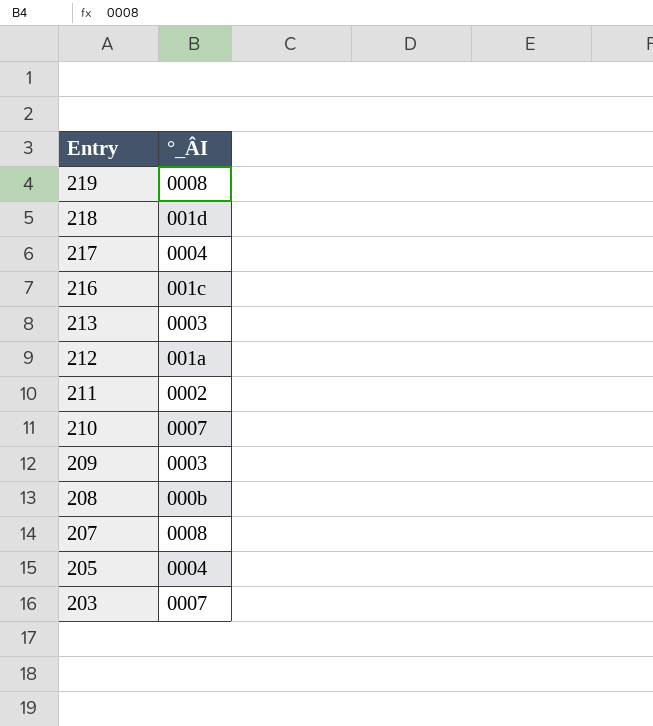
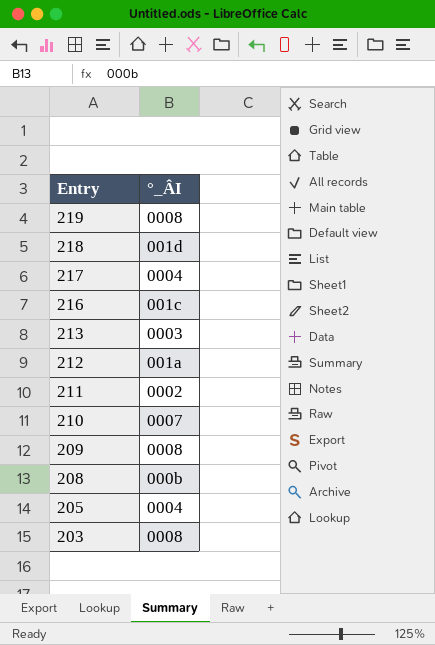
row 207: 0008 -> none
209 | °_ÂI: 0003 -> 0008
203 | °_ÂI: 0007 -> 0008

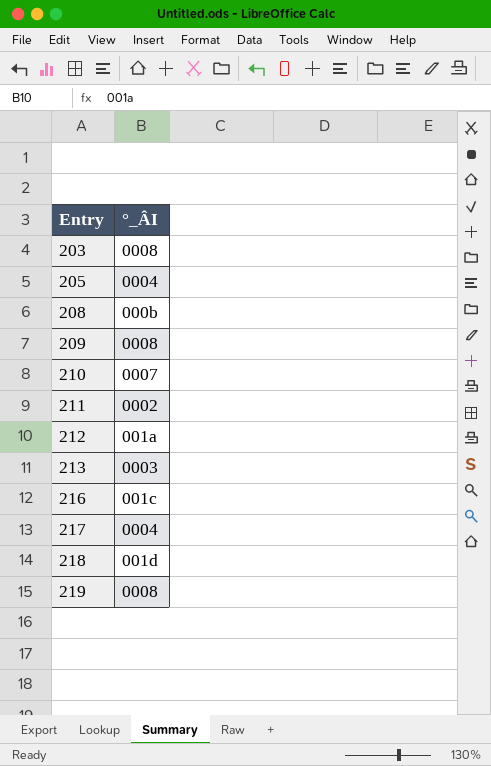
row order: Entry descending -> Entry ascending

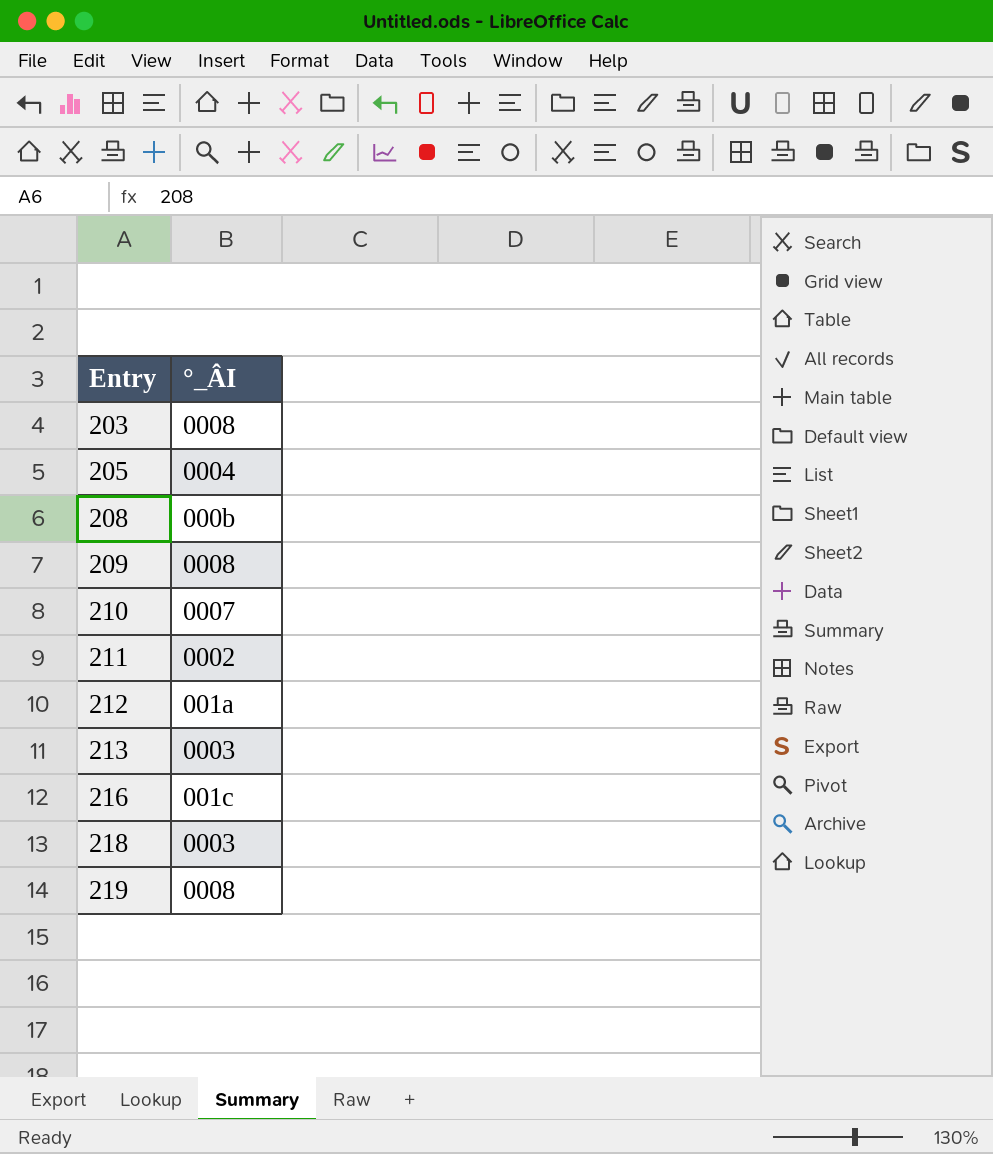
row 217: 0004 -> none
218 | °_ÂI: 001d -> 0003

